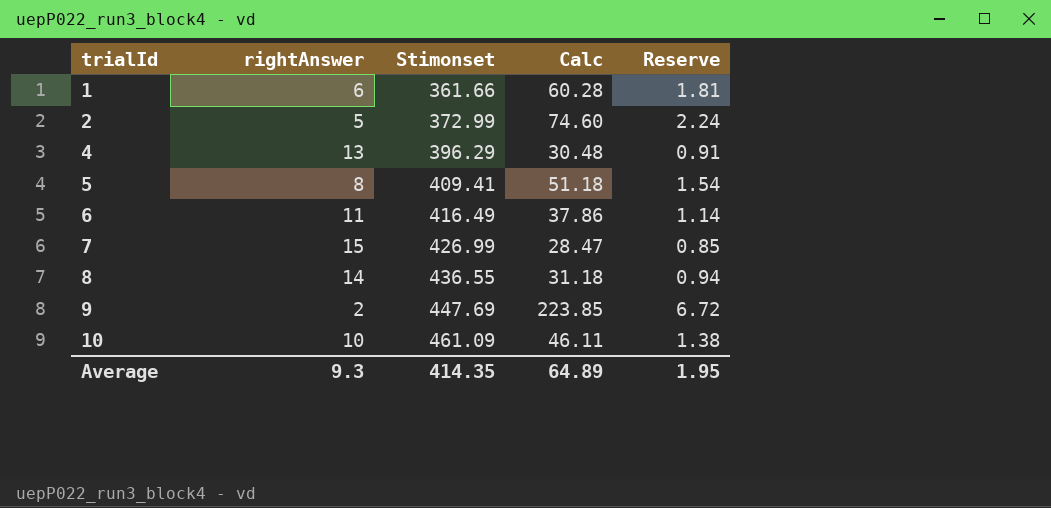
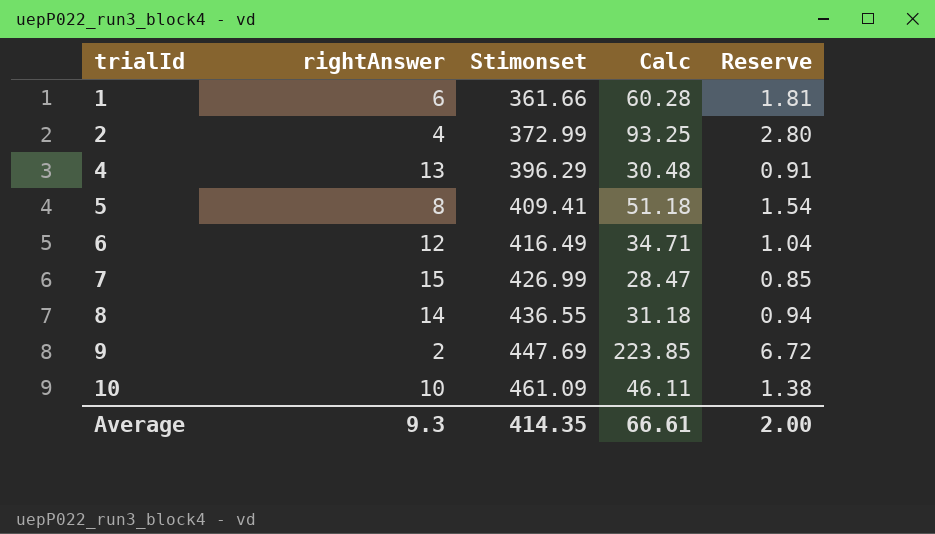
2 | rightAnswer: 5 -> 4
2 | Calc: 74.60 -> 93.25
2 | Reserve: 2.24 -> 2.80
6 | rightAnswer: 11 -> 12
6 | Calc: 37.86 -> 34.71
6 | Reserve: 1.14 -> 1.04
Average | Calc: 64.89 -> 66.61
Average | Reserve: 1.95 -> 2.00

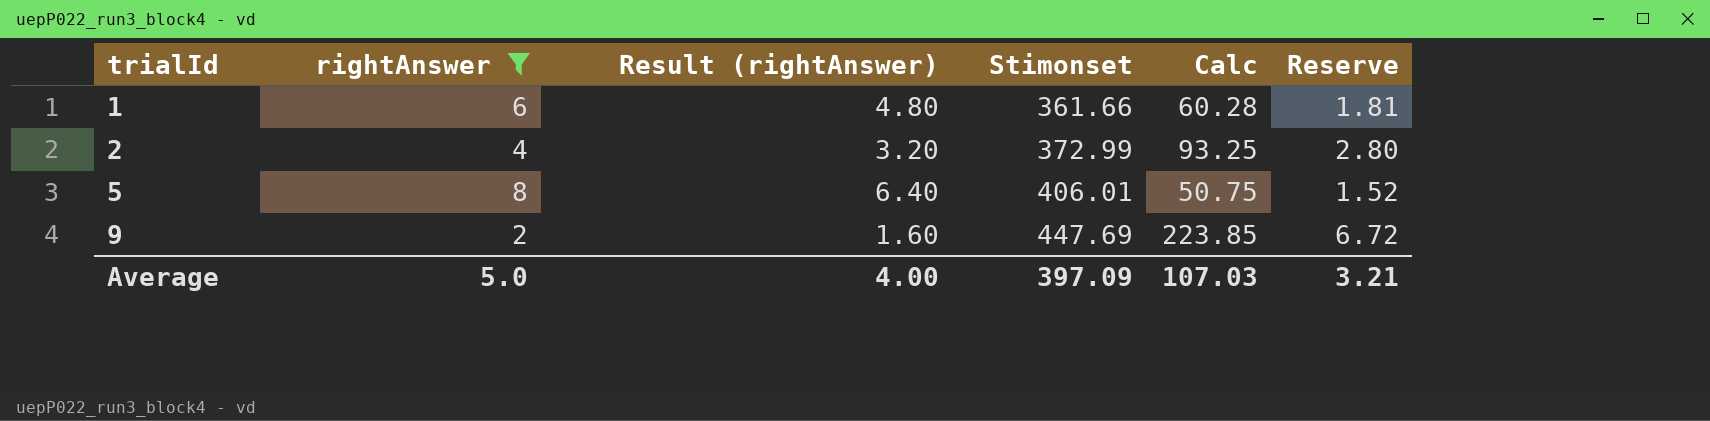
filter: none -> rightAnswer <= 8
column Result (rightAnswer) | formula: none -> [rightAnswer] * 0.8
5 | Stimonset: 409.41 -> 406.01
5 | Calc: 51.18 -> 50.75
5 | Reserve: 1.54 -> 1.52
Average | rightAnswer: 9.3 -> 5.0
Average | Stimonset: 414.35 -> 397.09
Average | Calc: 66.61 -> 107.03
Average | Reserve: 2.00 -> 3.21

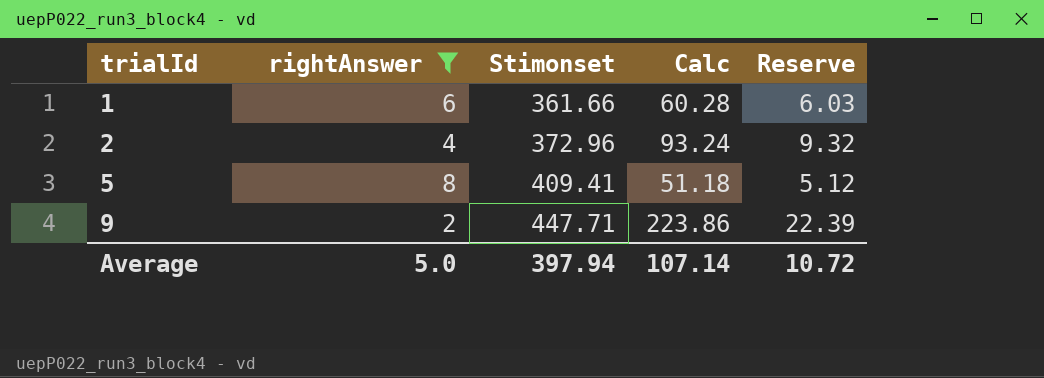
column Result (rightAnswer) | formula: [rightAnswer] * 0.8 -> none
column Reserve | formula: [Calc] * 0.03 -> [Calc] * 0.1
2 | Stimonset: 372.99 -> 372.96
2 | Calc: 93.25 -> 93.24
5 | Stimonset: 406.01 -> 409.41
5 | Calc: 50.75 -> 51.18
9 | Stimonset: 447.69 -> 447.71
9 | Calc: 223.85 -> 223.86
Average | Stimonset: 397.09 -> 397.94
Average | Calc: 107.03 -> 107.14
Average | Reserve: 3.21 -> 10.72

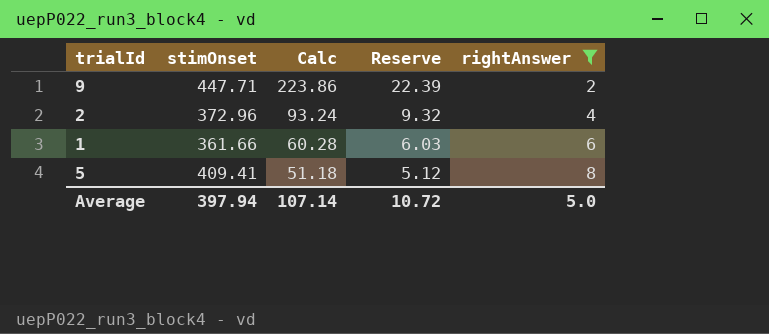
row order: trialId ascending -> Calc descending
column name: Stimonset -> stimOnset
column rightAnswer | position: 2 -> 5

